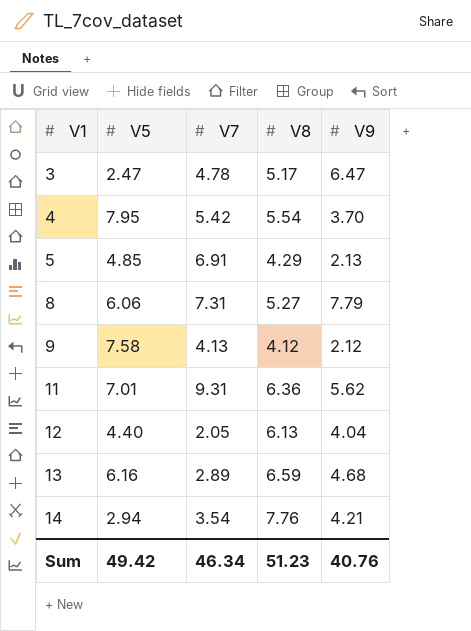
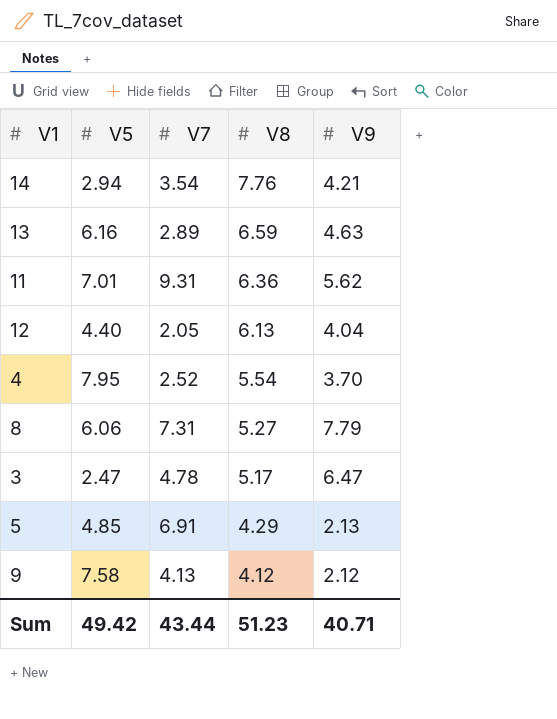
row order: V1 ascending -> V8 descending
13 | V9: 4.68 -> 4.63
4 | V7: 5.42 -> 2.52
Sum | V7: 46.34 -> 43.44
Sum | V9: 40.76 -> 40.71

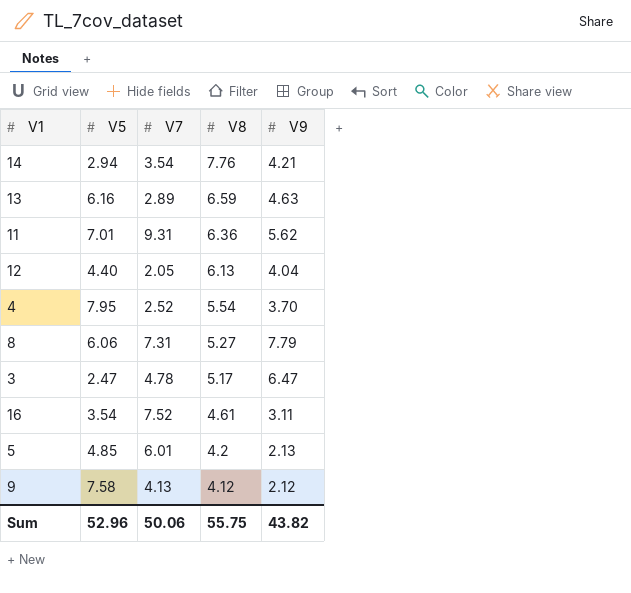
row 16: none -> 3.54 | 7.52 | 4.61 | 3.11
5 | V7: 6.91 -> 6.01
5 | V8: 4.29 -> 4.2
Sum | V5: 49.42 -> 52.96
Sum | V7: 43.44 -> 50.06
Sum | V8: 51.23 -> 55.75
Sum | V9: 40.71 -> 43.82

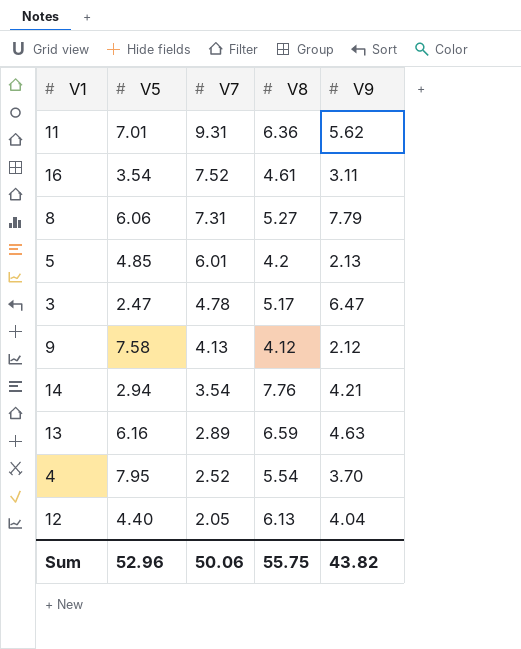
row order: V8 descending -> V7 descending

